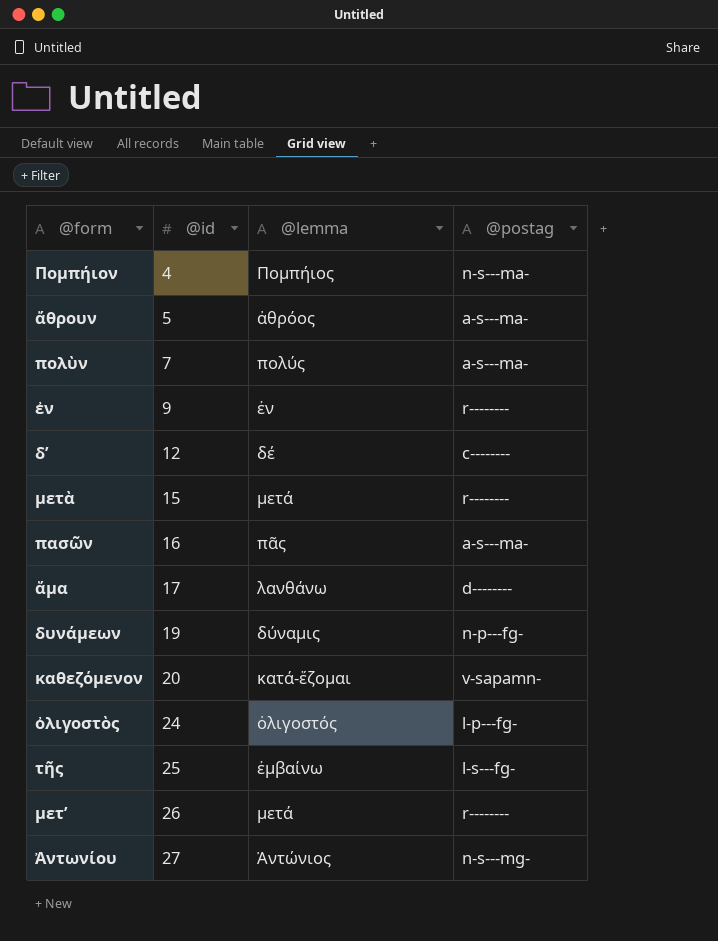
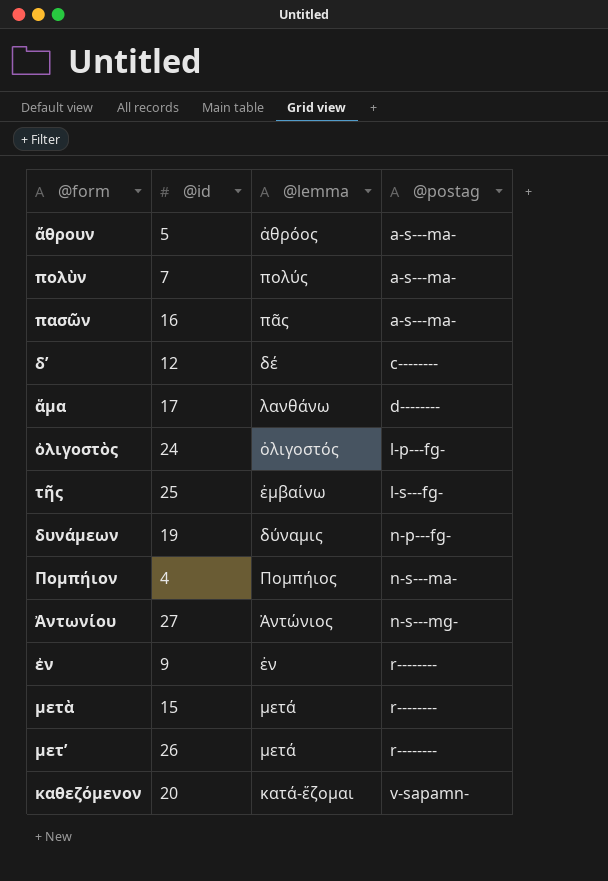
row order: @id ascending -> @postag ascending

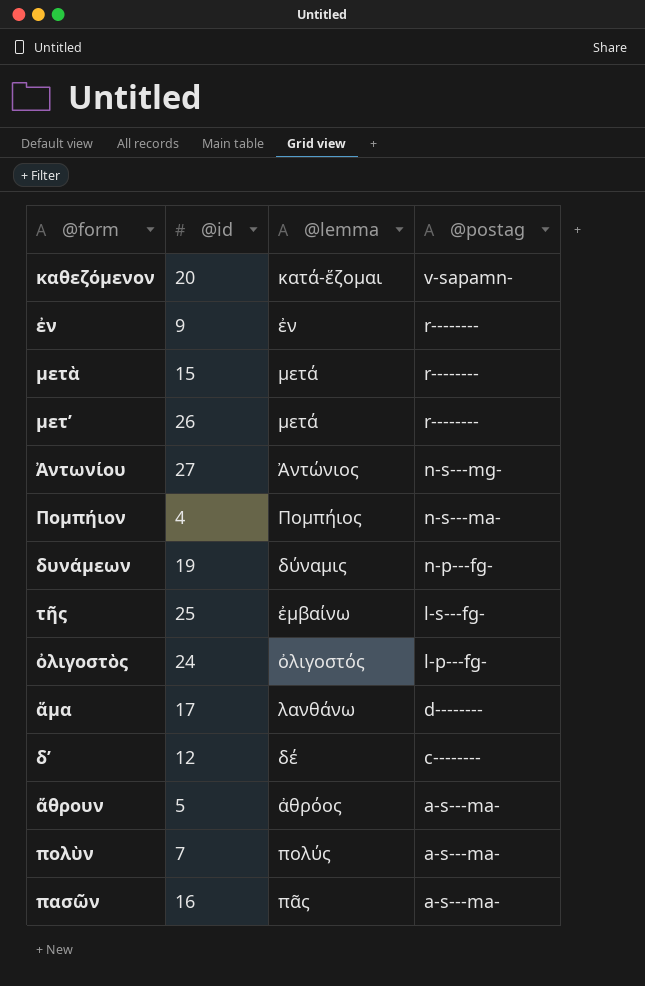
row order: @postag ascending -> @postag descending

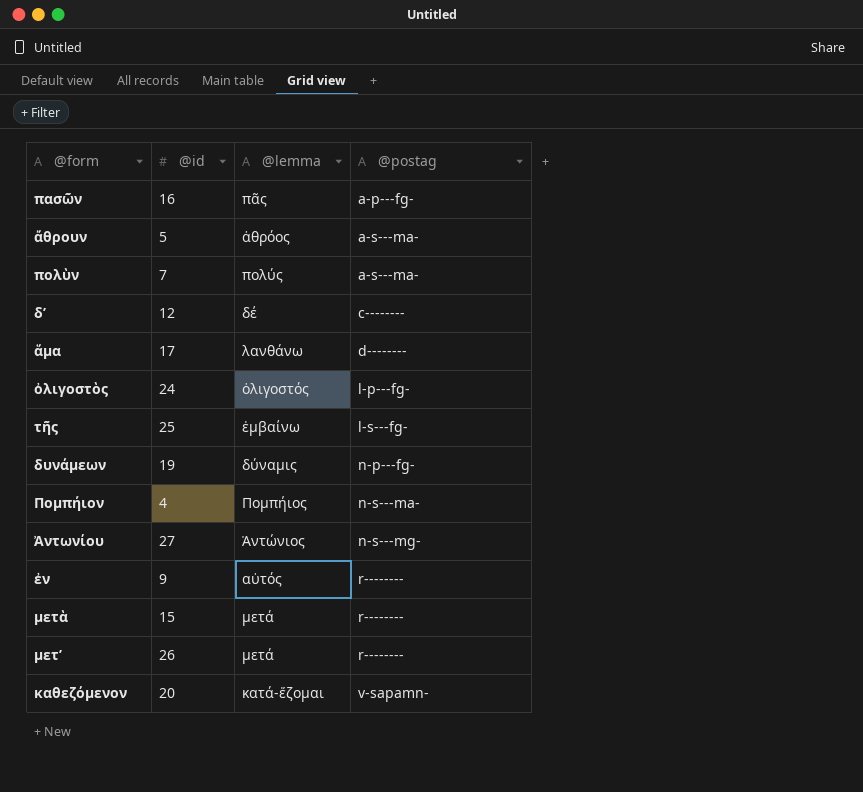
row order: @postag descending -> @postag ascending
πασῶν | @postag: a-s---ma- -> a-p---fg-
ἐν | @lemma: ἐν -> αὐτός

